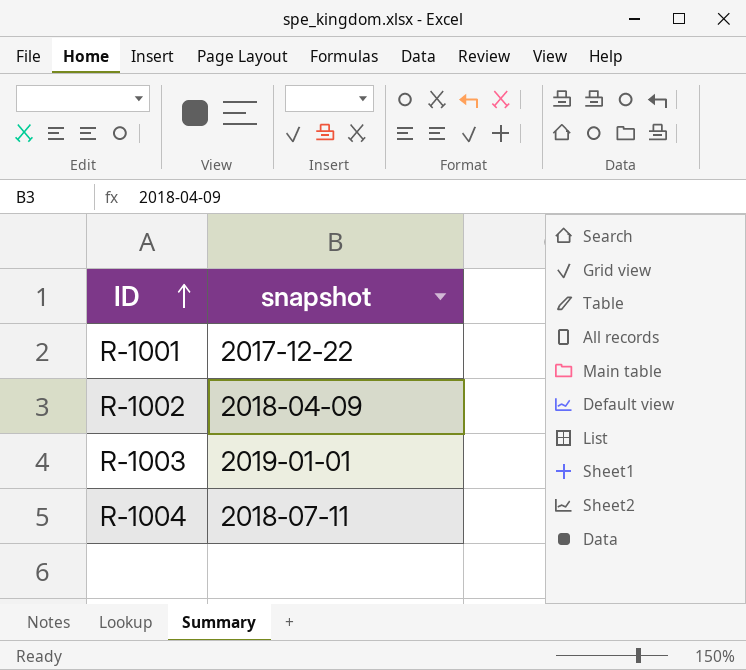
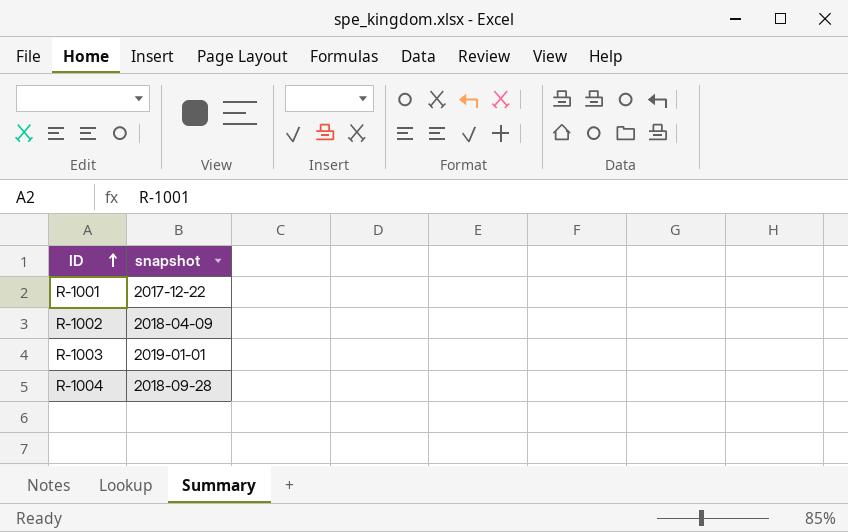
R-1004 | snapshot: 2018-07-11 -> 2018-09-28

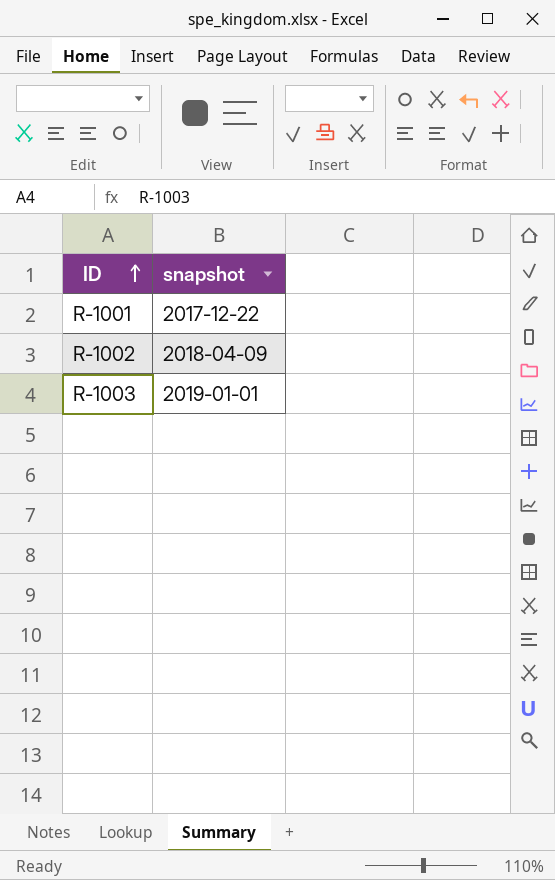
row R-1004: 2018-09-28 -> none

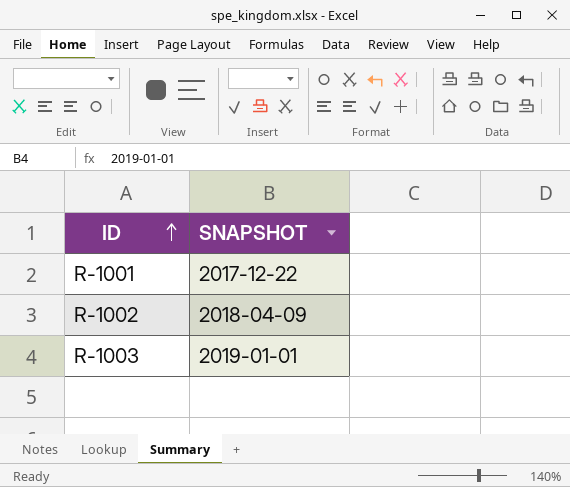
column name: snapshot -> SNAPSHOT

